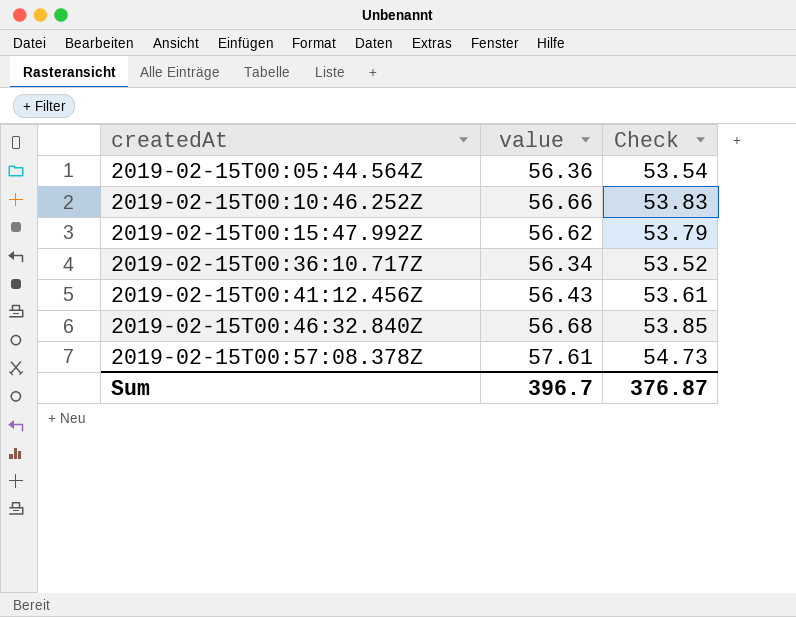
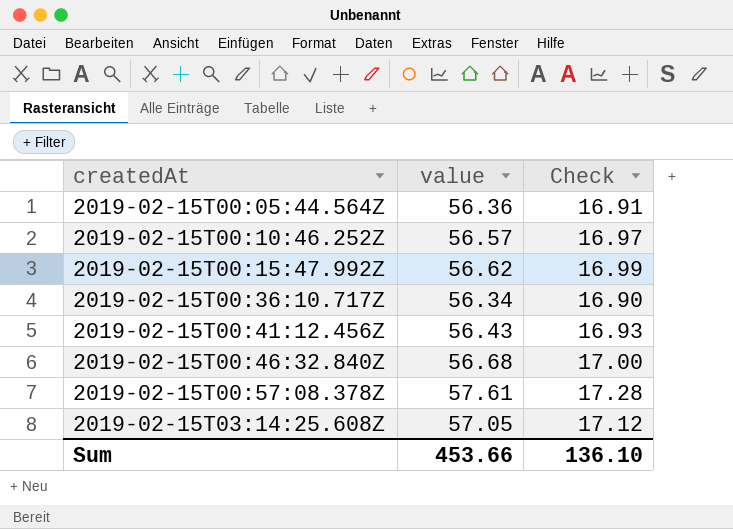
column Check | formula: [value] * 0.95 -> [value] * 0.3
2019-02-15T00:10:46.252Z | value: 56.66 -> 56.57
row 2019-02-15T03:14:25.608Z: none -> 57.05 | 17.12
Sum | value: 396.7 -> 453.66
Sum | Check: 376.87 -> 136.10

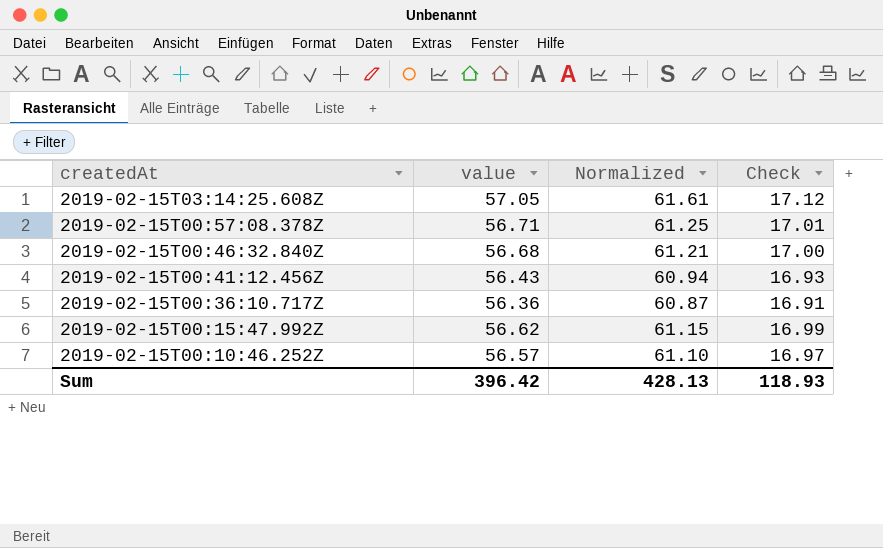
row order: createdAt ascending -> createdAt descending
column Normalized | formula: none -> [value] * 1.08
row 2019-02-15T00:05:44.564Z: 56.36 | 16.91 -> none
2019-02-15T00:57:08.378Z | value: 57.61 -> 56.71
2019-02-15T00:57:08.378Z | Check: 17.28 -> 17.01
2019-02-15T00:36:10.717Z | value: 56.34 -> 56.36
2019-02-15T00:36:10.717Z | Check: 16.90 -> 16.91
Sum | value: 453.66 -> 396.42
Sum | Check: 136.10 -> 118.93

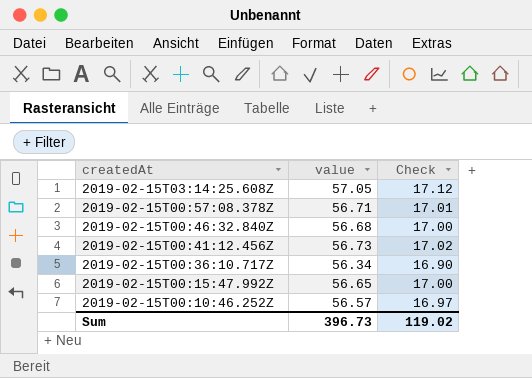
column Normalized | formula: [value] * 1.08 -> none
2019-02-15T00:41:12.456Z | value: 56.43 -> 56.73
2019-02-15T00:41:12.456Z | Check: 16.93 -> 17.02
2019-02-15T00:36:10.717Z | value: 56.36 -> 56.34
2019-02-15T00:36:10.717Z | Check: 16.91 -> 16.90
2019-02-15T00:15:47.992Z | value: 56.62 -> 56.65
2019-02-15T00:15:47.992Z | Check: 16.99 -> 17.00
Sum | value: 396.42 -> 396.73
Sum | Check: 118.93 -> 119.02

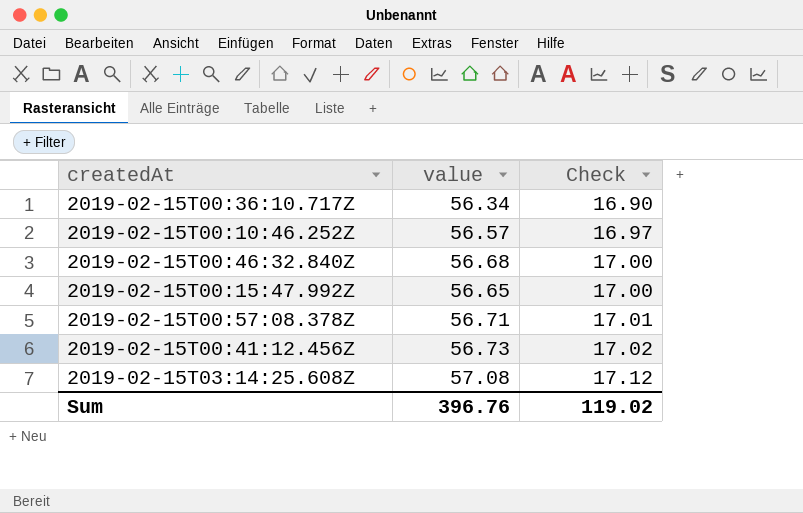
row order: createdAt descending -> Check ascending
2019-02-15T03:14:25.608Z | value: 57.05 -> 57.08
Sum | value: 396.73 -> 396.76

